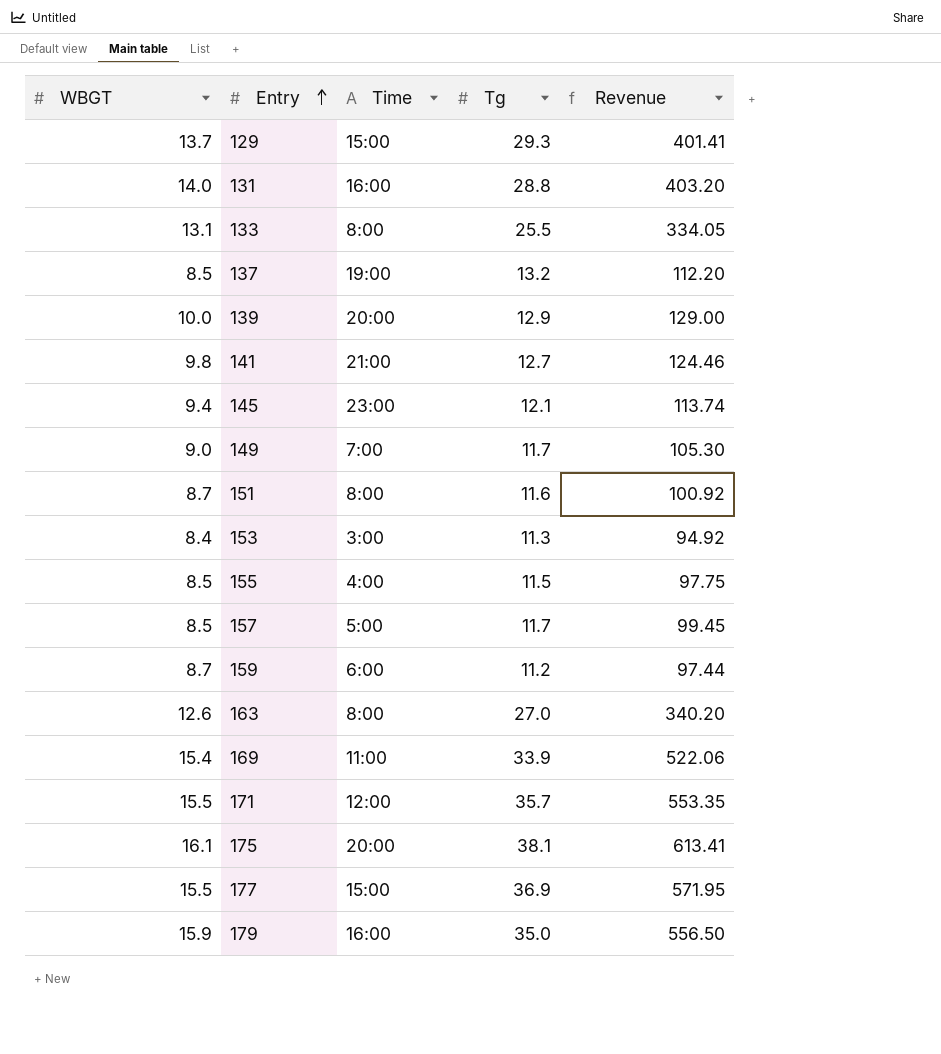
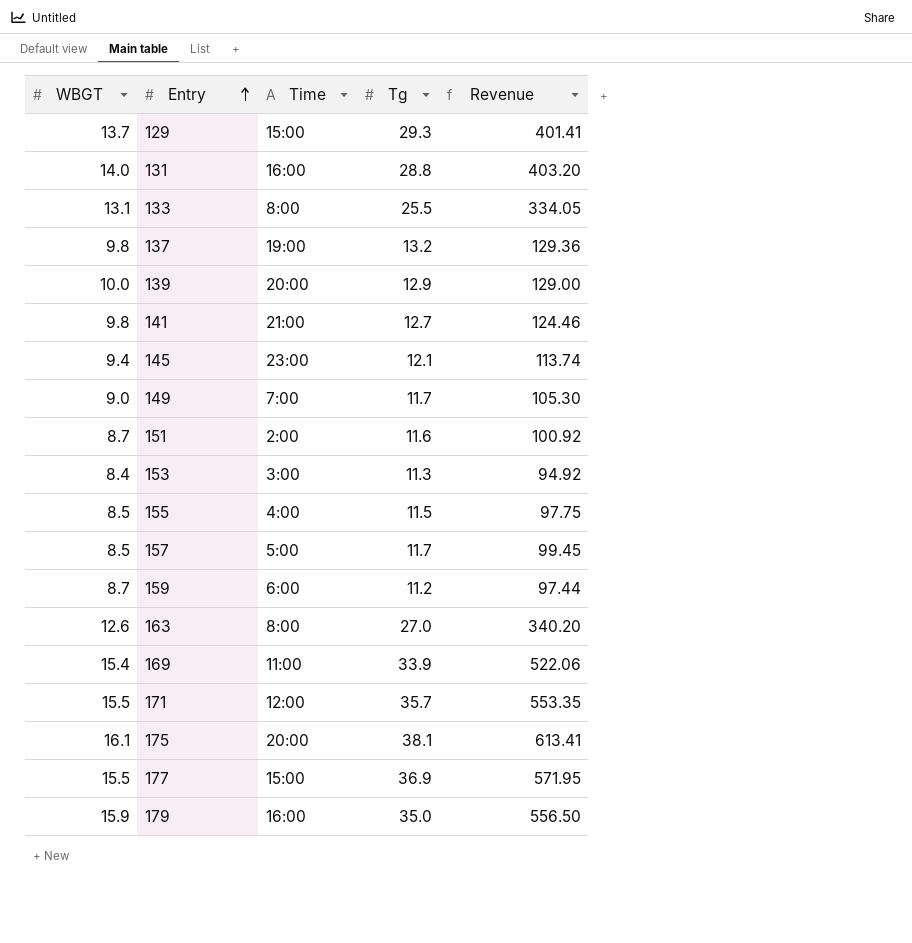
137 | WBGT: 8.5 -> 9.8
137 | Revenue: 112.20 -> 129.36
151 | Time: 8:00 -> 2:00

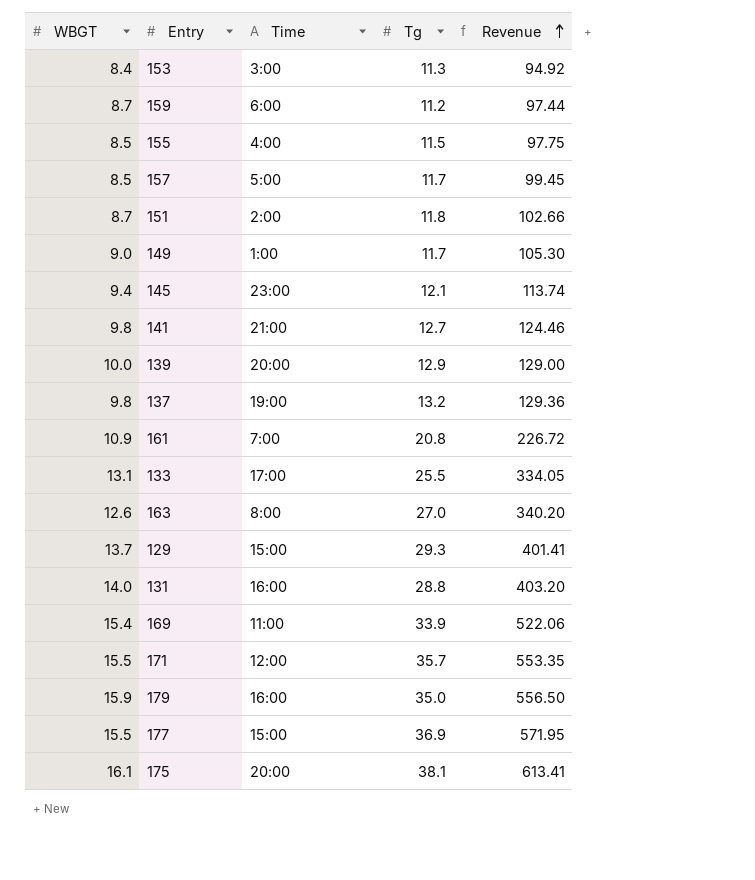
row order: Entry ascending -> Revenue ascending
151 | Tg: 11.6 -> 11.8
151 | Revenue: 100.92 -> 102.66
149 | Time: 7:00 -> 1:00
row 161: none -> 10.9 | 7:00 | 20.8 | 226.72
133 | Time: 8:00 -> 17:00

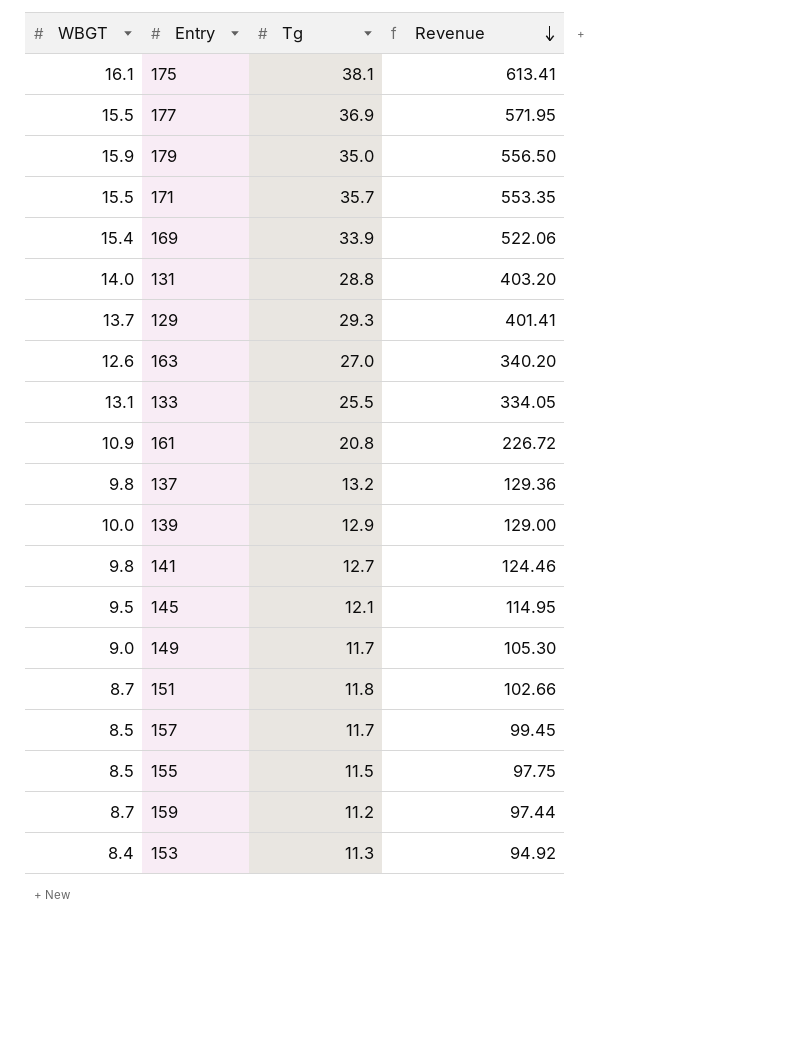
row order: Revenue ascending -> Revenue descending
column Time | position: 3 -> none
145 | WBGT: 9.4 -> 9.5
145 | Revenue: 113.74 -> 114.95

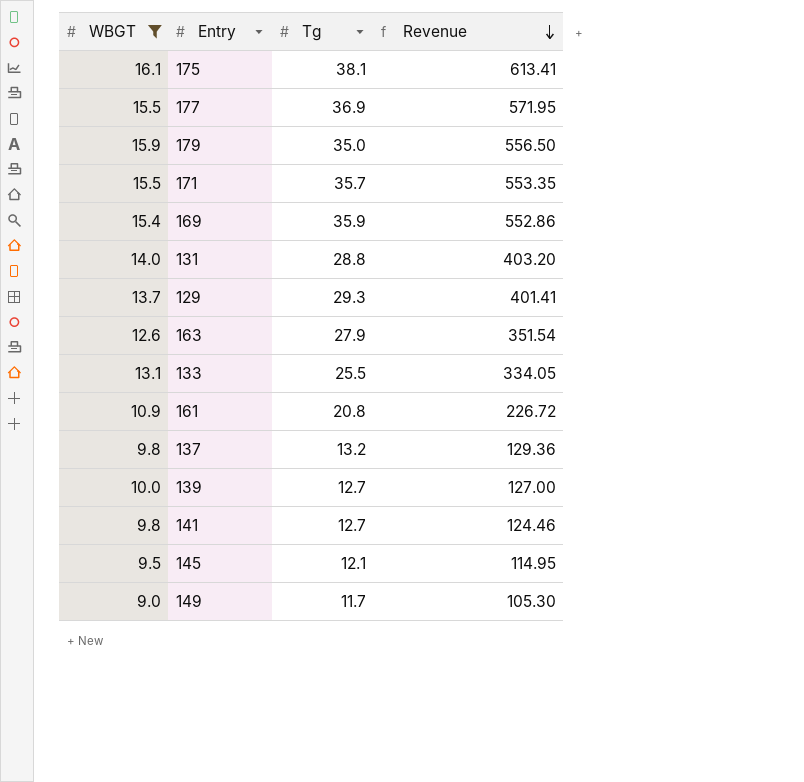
filter: none -> WBGT >= 9.0
169 | Tg: 33.9 -> 35.9
169 | Revenue: 522.06 -> 552.86
163 | Tg: 27.0 -> 27.9
163 | Revenue: 340.20 -> 351.54
139 | Tg: 12.9 -> 12.7
139 | Revenue: 129.00 -> 127.00

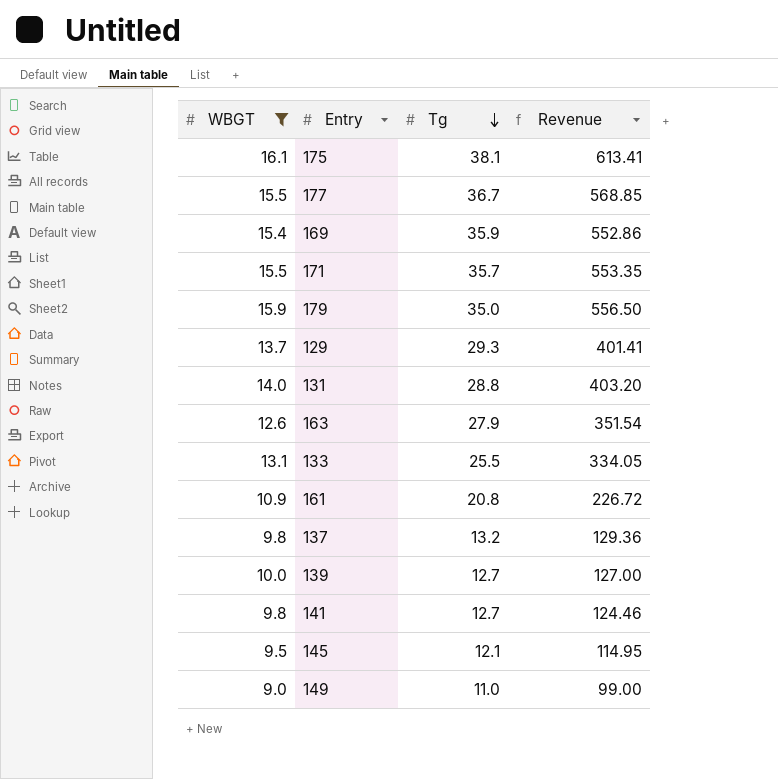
row order: Revenue descending -> Tg descending
177 | Tg: 36.9 -> 36.7
177 | Revenue: 571.95 -> 568.85
149 | Tg: 11.7 -> 11.0
149 | Revenue: 105.30 -> 99.00

